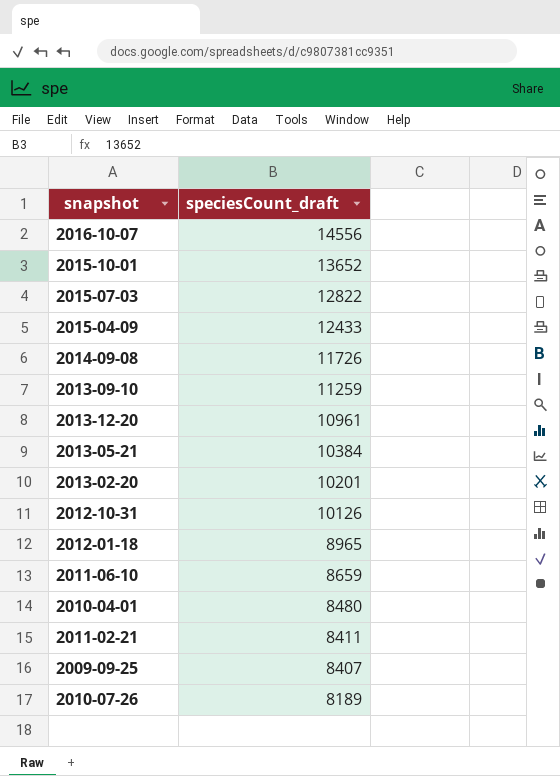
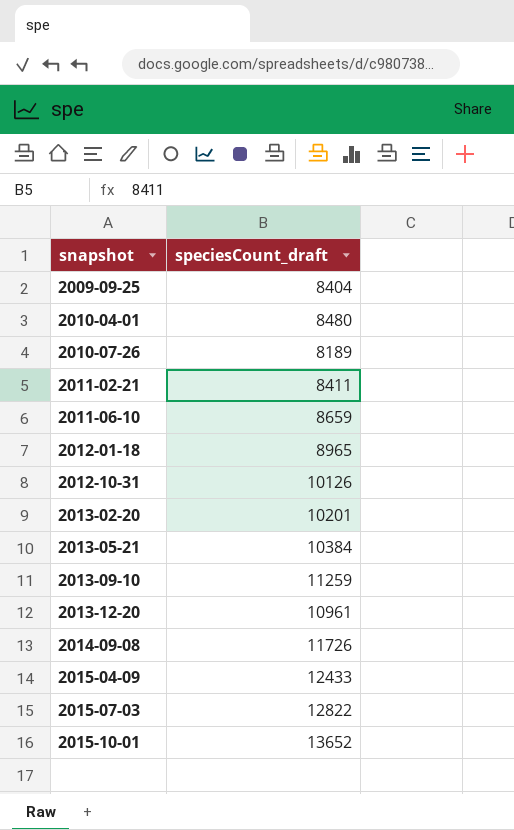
row order: speciesCount_draft descending -> snapshot ascending
row 2016-10-07: 14556 -> none
2009-09-25 | speciesCount_draft: 8407 -> 8404

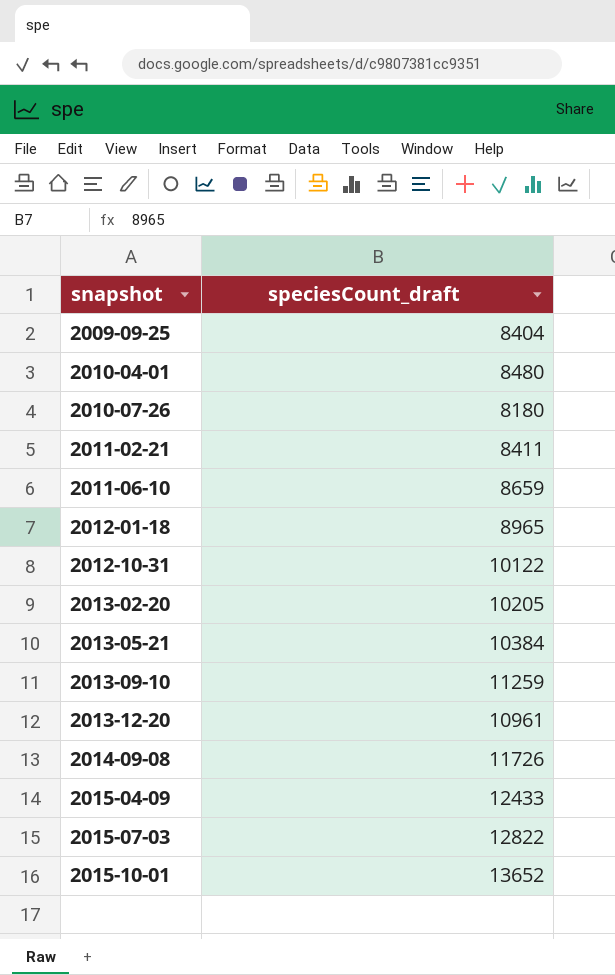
2010-07-26 | speciesCount_draft: 8189 -> 8180
2012-10-31 | speciesCount_draft: 10126 -> 10122
2013-02-20 | speciesCount_draft: 10201 -> 10205

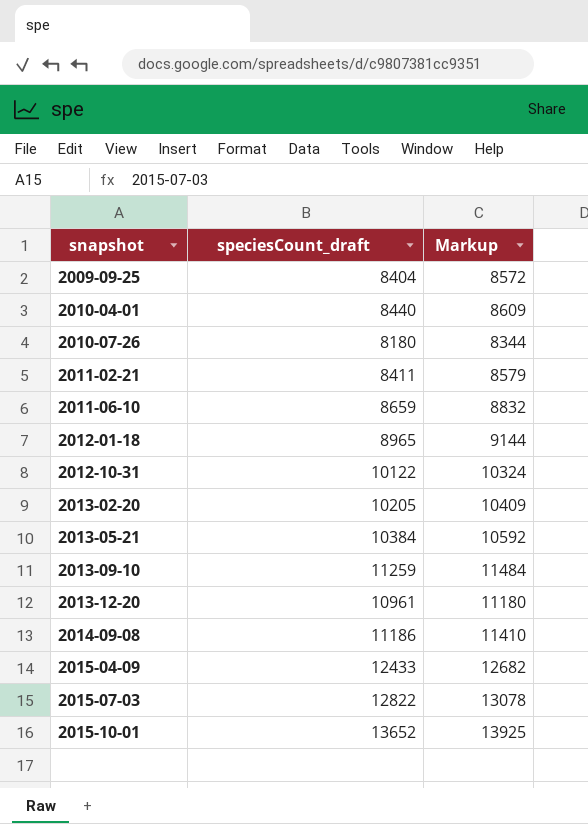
column Markup | formula: none -> [speciesCount_draft] * 1.02
2010-04-01 | speciesCount_draft: 8480 -> 8440
2014-09-08 | speciesCount_draft: 11726 -> 11186

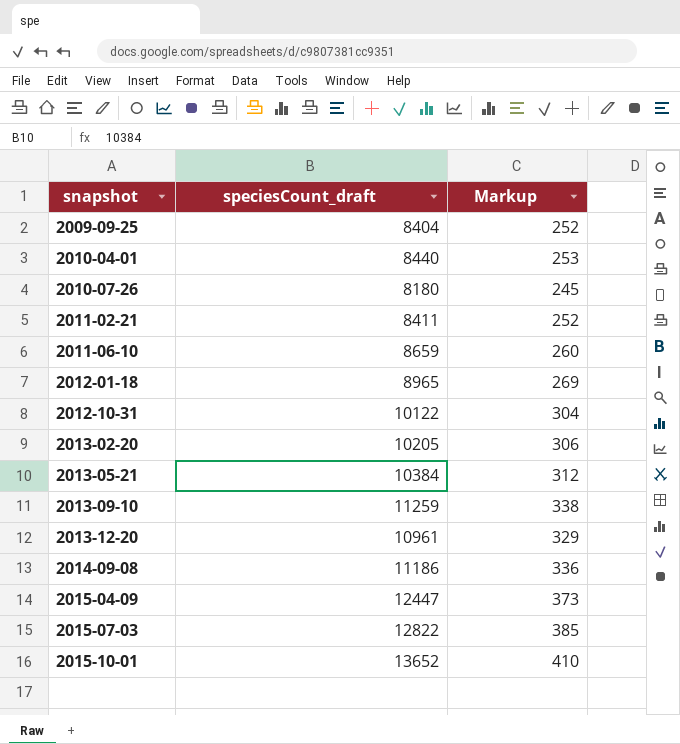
column Markup | formula: [speciesCount_draft] * 1.02 -> [speciesCount_draft] * 0.03
2015-04-09 | speciesCount_draft: 12433 -> 12447

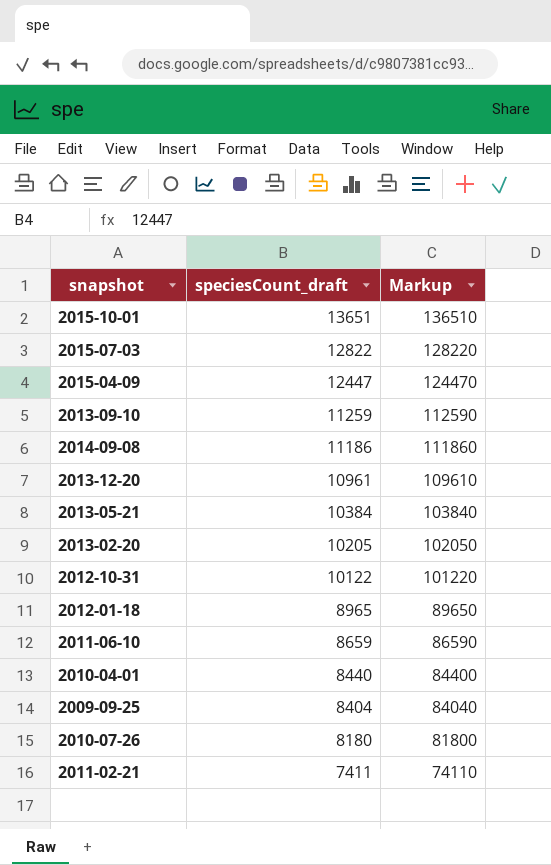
row order: snapshot ascending -> speciesCount_draft descending
column Markup | formula: [speciesCount_draft] * 0.03 -> [speciesCount_draft] * 10
2015-10-01 | speciesCount_draft: 13652 -> 13651
2011-02-21 | speciesCount_draft: 8411 -> 7411

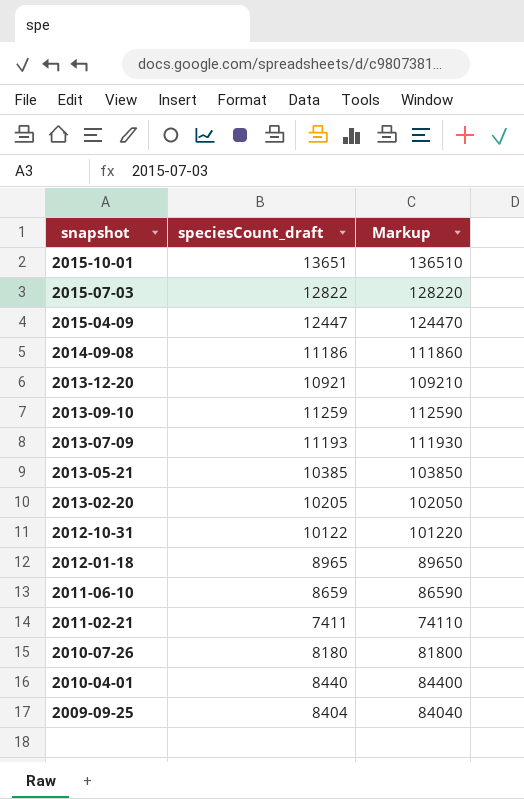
row order: speciesCount_draft descending -> snapshot descending
2013-12-20 | speciesCount_draft: 10961 -> 10921
2013-12-20 | Markup: 109610 -> 109210
row 2013-07-09: none -> 11193 | 111930
2013-05-21 | speciesCount_draft: 10384 -> 10385
2013-05-21 | Markup: 103840 -> 103850

